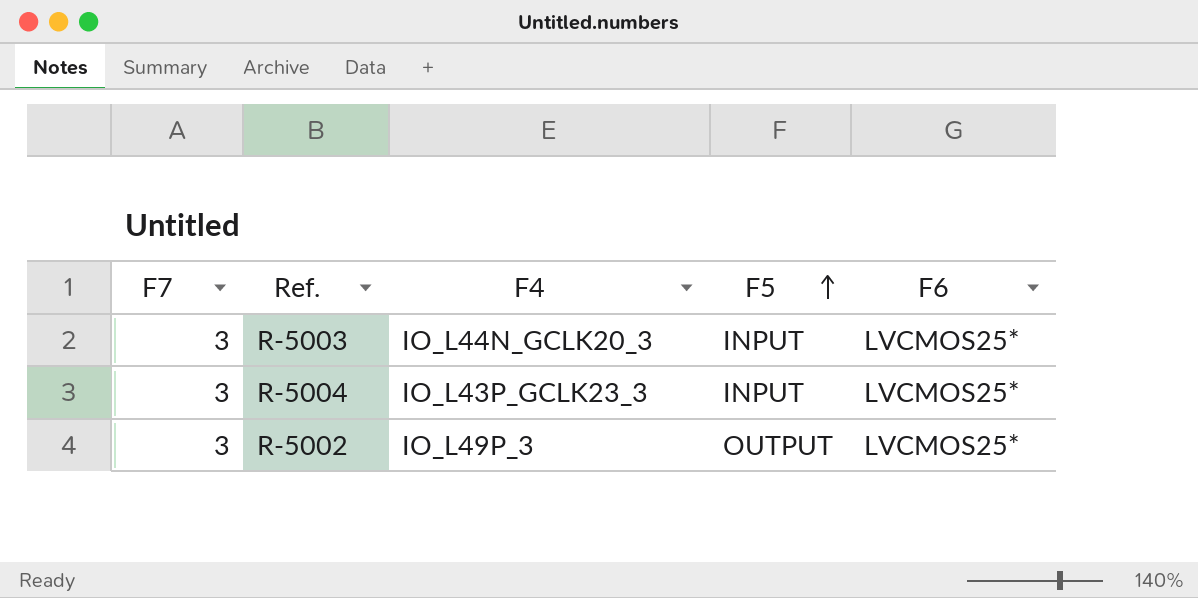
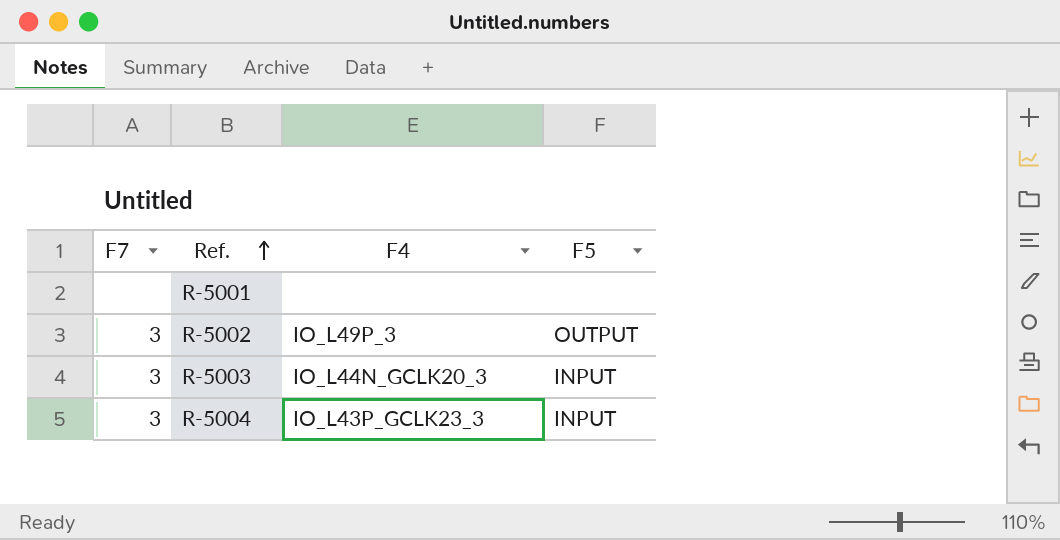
row order: F5 ascending -> Ref. ascending
column F6 | position: 5 -> none
row R-5001: none -> none | none | none

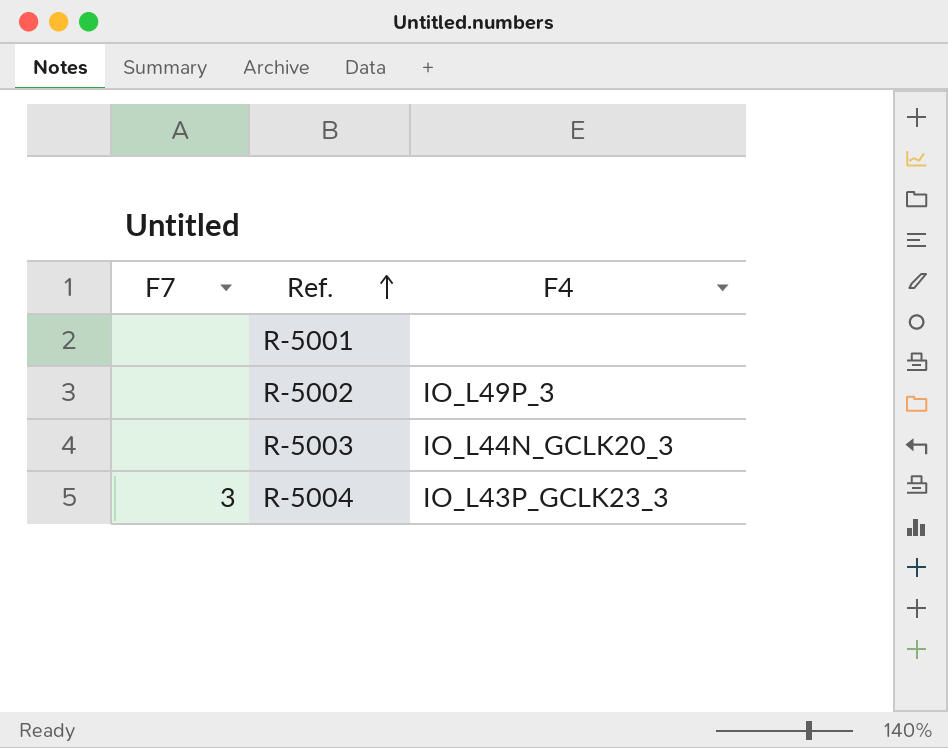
column F5 | position: 4 -> none
R-5002 | F7: 3 -> none
R-5003 | F7: 3 -> none

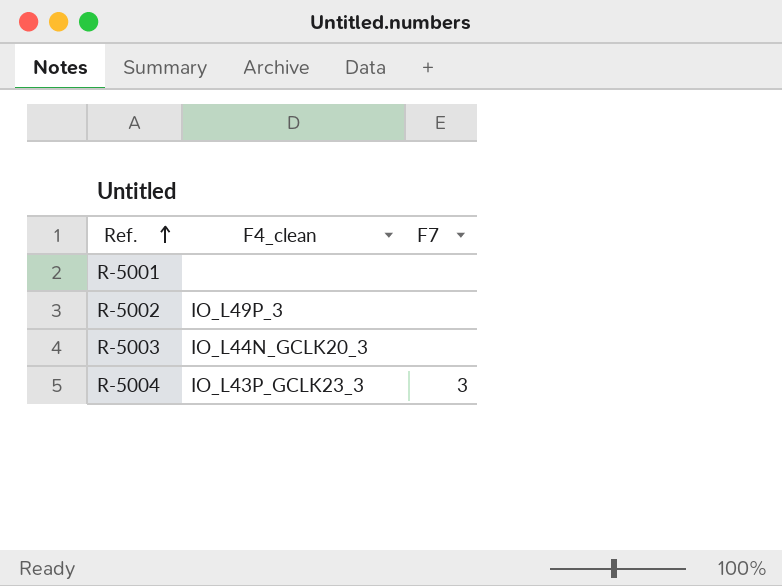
column name: F4 -> F4_clean
column F7 | position: 1 -> 3

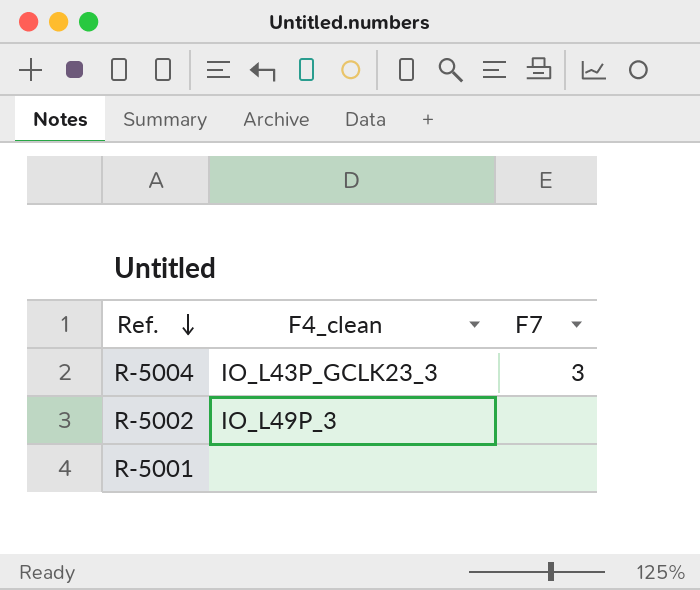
row order: Ref. ascending -> Ref. descending
row R-5003: IO_L44N_GCLK20_3 | none -> none

